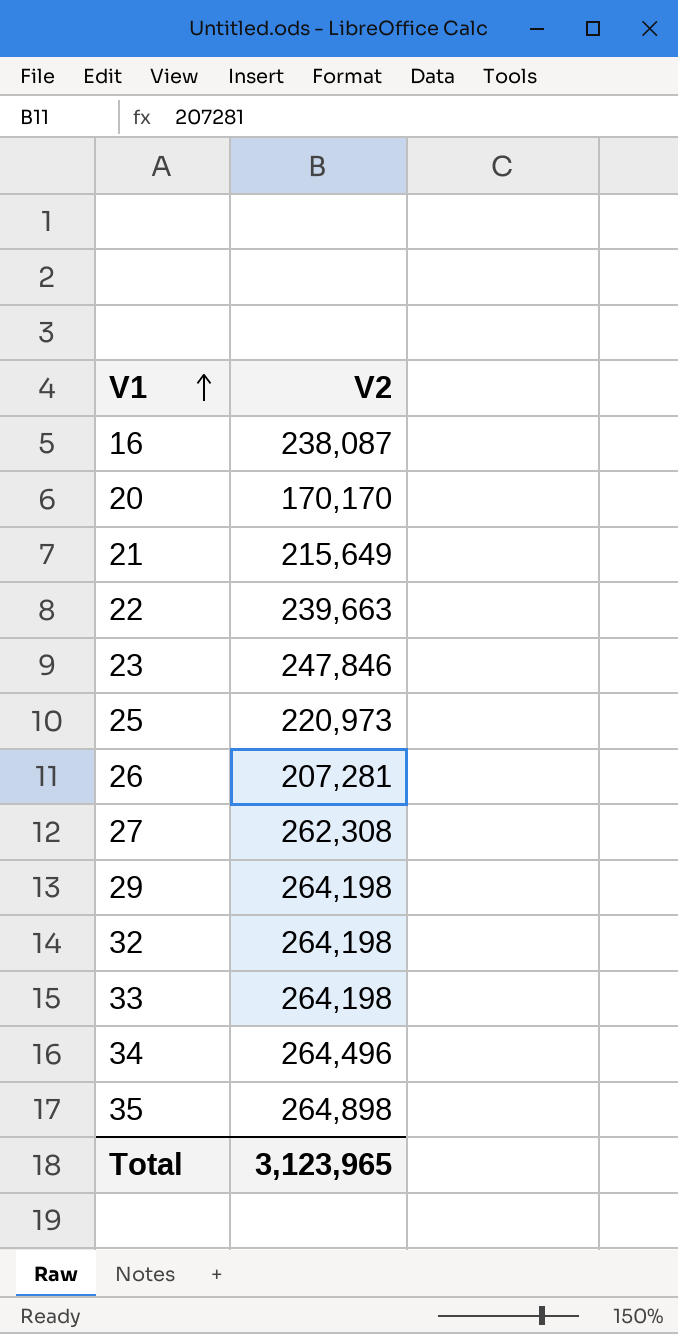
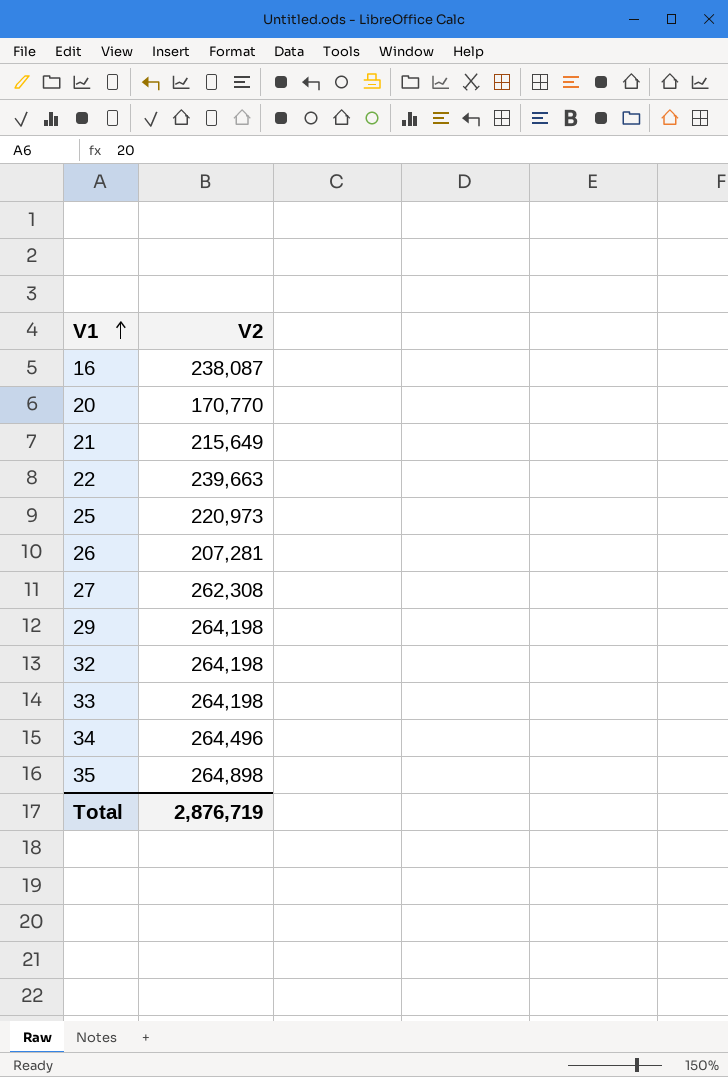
row 23: 247,846 -> none
20 | V2: 170,170 -> 170,770
Total | V2: 3,123,965 -> 2,876,719

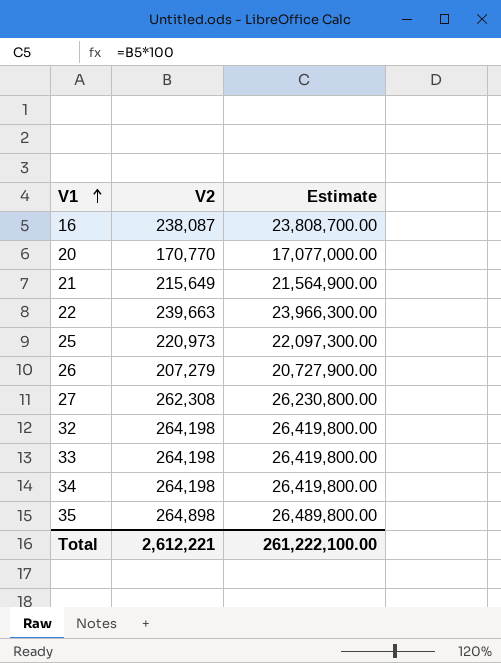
column Estimate | formula: none -> [V2] * 100
row 29: 264,198 -> none
26 | V2: 207,281 -> 207,279
34 | V2: 264,496 -> 264,198
Total | V2: 2,876,719 -> 2,612,221

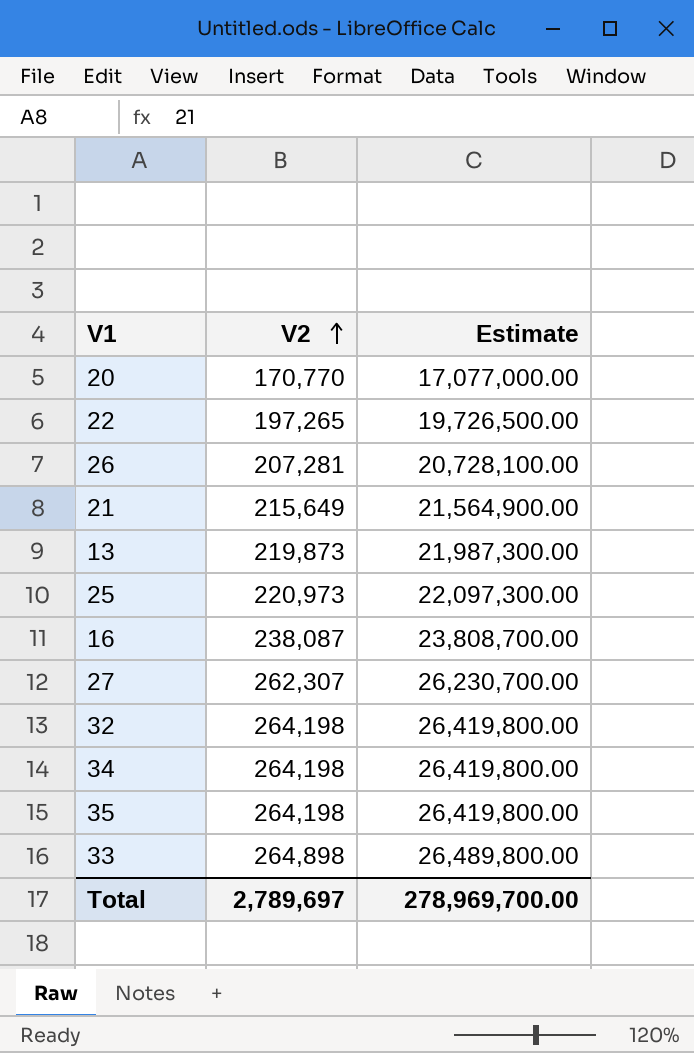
row order: V1 ascending -> V2 ascending
22 | V2: 239,663 -> 197,265
22 | Estimate: 23,966,300.00 -> 19,726,500.00
26 | V2: 207,279 -> 207,281
26 | Estimate: 20,727,900.00 -> 20,728,100.00
row 13: none -> 219,873 | 21,987,300.00
27 | V2: 262,308 -> 262,307
27 | Estimate: 26,230,800.00 -> 26,230,700.00
35 | V2: 264,898 -> 264,198
35 | Estimate: 26,489,800.00 -> 26,419,800.00
33 | V2: 264,198 -> 264,898
33 | Estimate: 26,419,800.00 -> 26,489,800.00
Total | V2: 2,612,221 -> 2,789,697
Total | Estimate: 261,222,100.00 -> 278,969,700.00

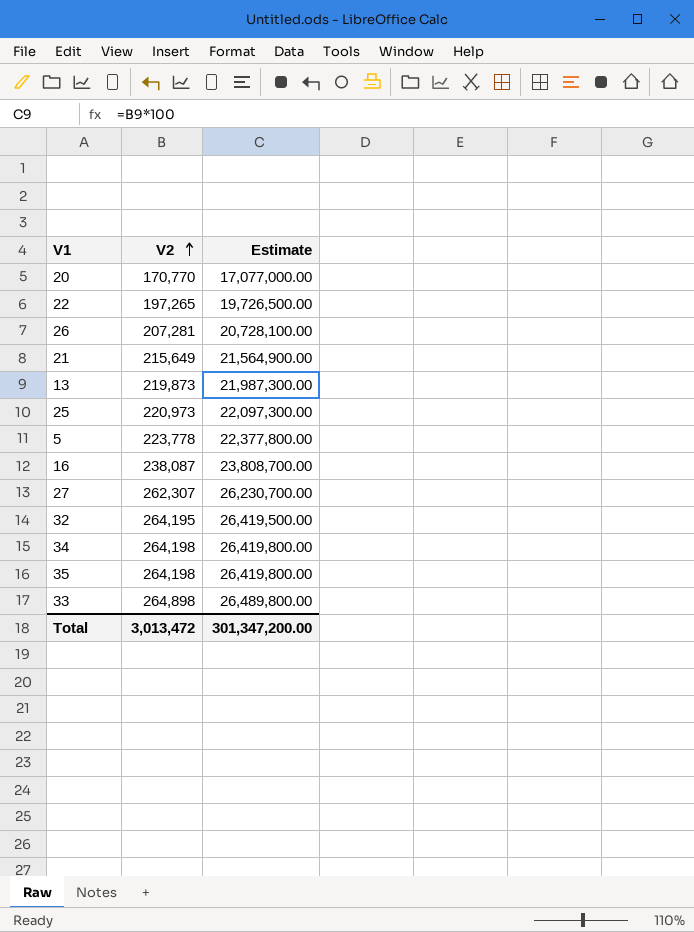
row 5: none -> 223,778 | 22,377,800.00
32 | V2: 264,198 -> 264,195
32 | Estimate: 26,419,800.00 -> 26,419,500.00
Total | V2: 2,789,697 -> 3,013,472
Total | Estimate: 278,969,700.00 -> 301,347,200.00

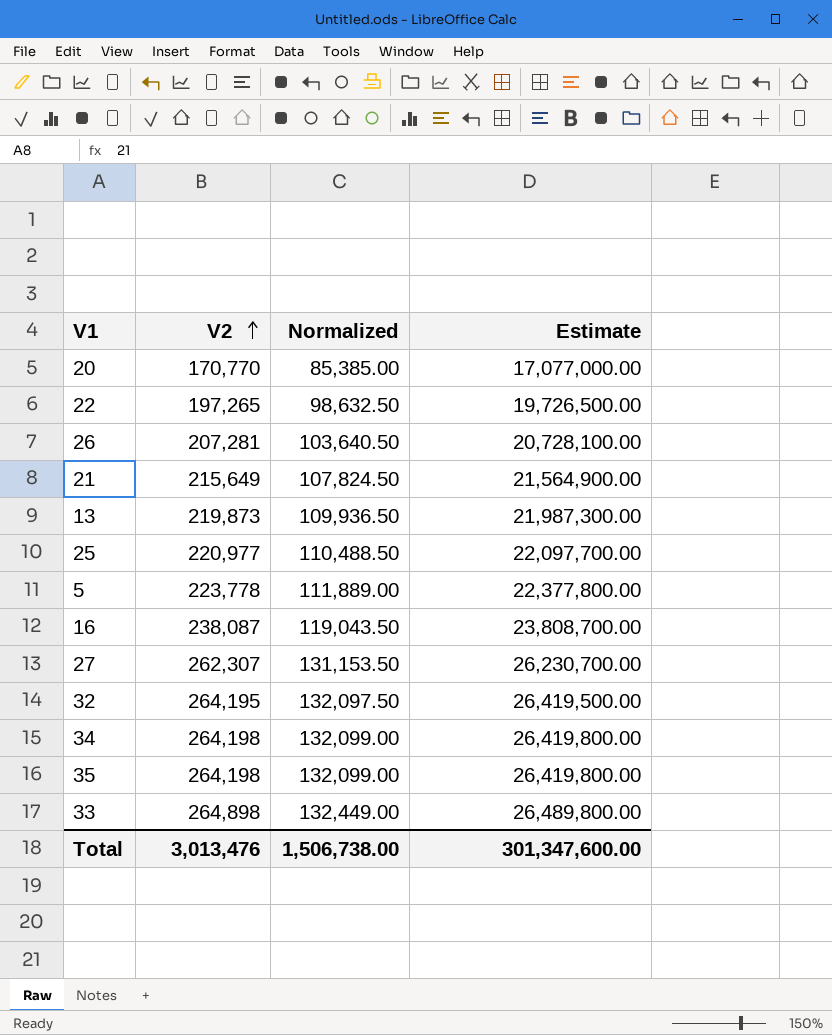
column Normalized | formula: none -> [V2] * 0.5
25 | V2: 220,973 -> 220,977
25 | Estimate: 22,097,300.00 -> 22,097,700.00
Total | V2: 3,013,472 -> 3,013,476
Total | Estimate: 301,347,200.00 -> 301,347,600.00

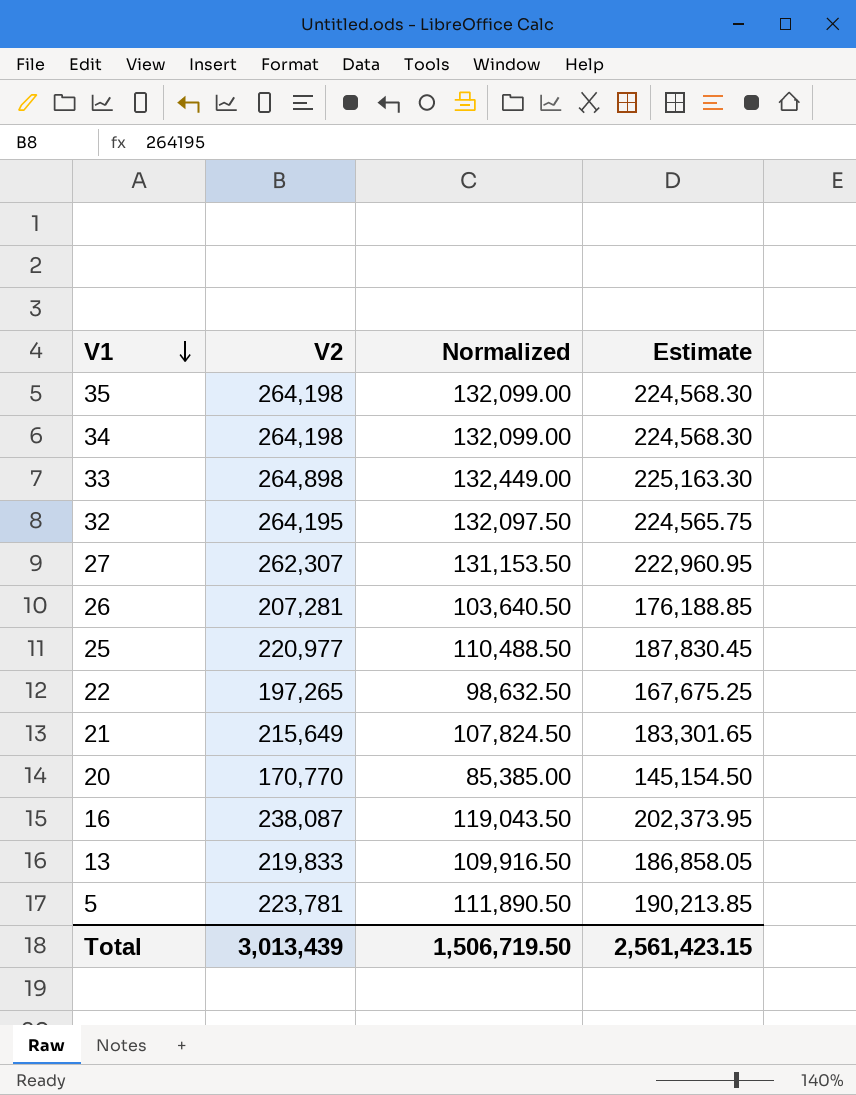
row order: V2 ascending -> V1 descending
column Estimate | formula: [V2] * 100 -> [V2] * 0.85
13 | V2: 219,873 -> 219,833
13 | Normalized: 109,936.50 -> 109,916.50
5 | V2: 223,778 -> 223,781
5 | Normalized: 111,889.00 -> 111,890.50
Total | V2: 3,013,476 -> 3,013,439
Total | Normalized: 1,506,738.00 -> 1,506,719.50
Total | Estimate: 301,347,600.00 -> 2,561,423.15

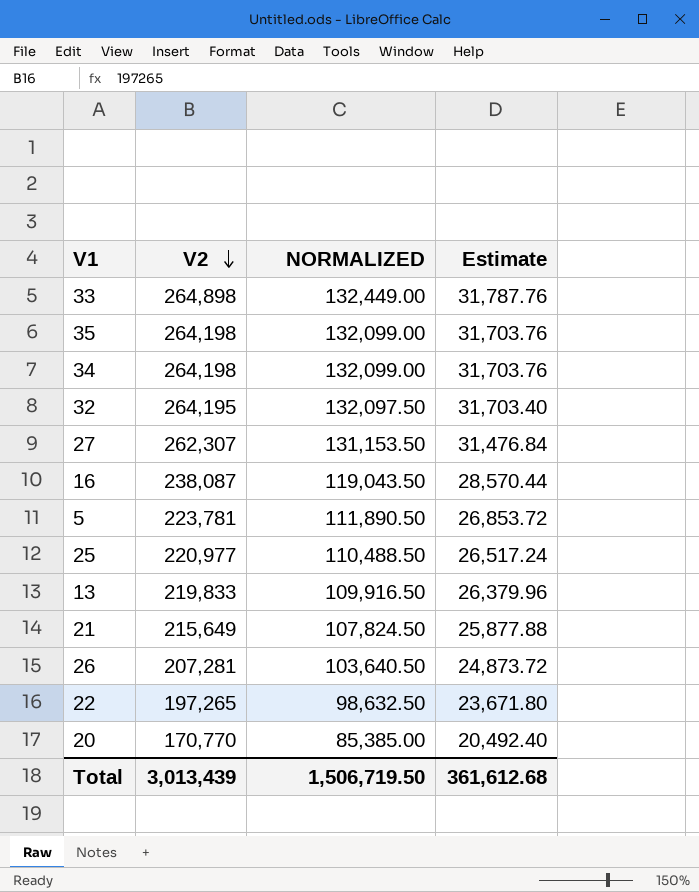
row order: V1 descending -> V2 descending
column name: Normalized -> NORMALIZED
column Estimate | formula: [V2] * 0.85 -> [V2] * 0.12
Total | Estimate: 2,561,423.15 -> 361,612.68

